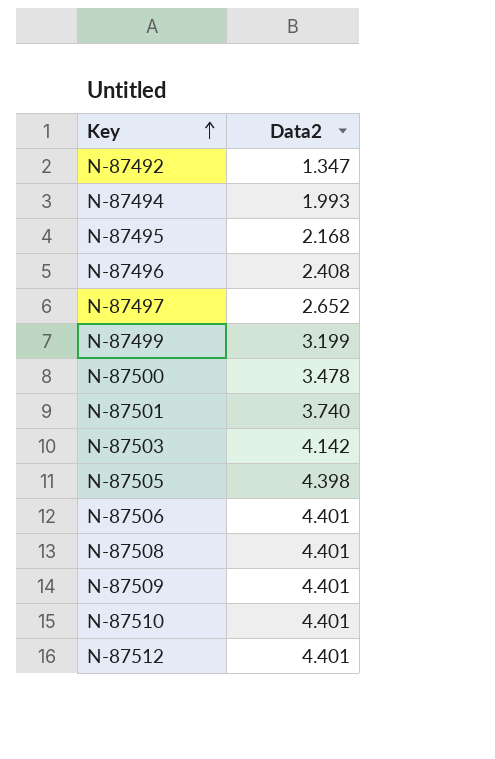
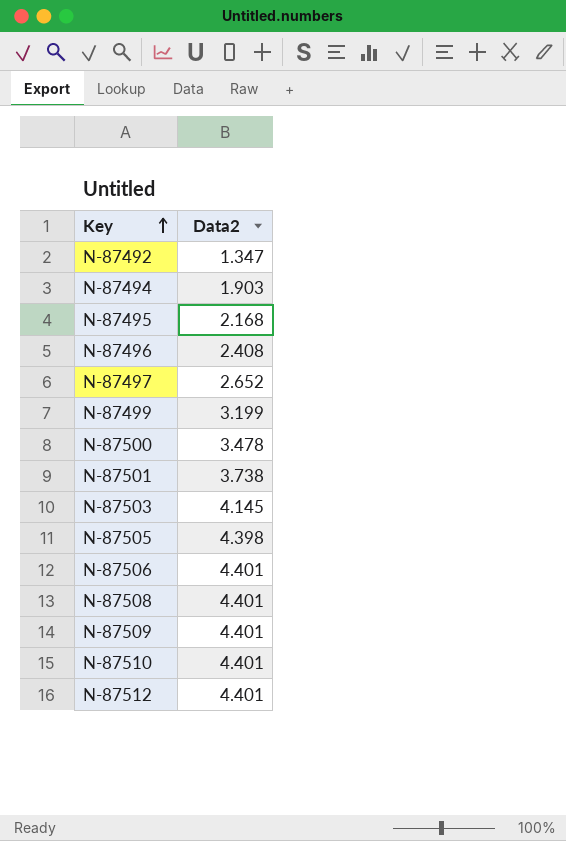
N-87494 | Data2: 1.993 -> 1.903
N-87501 | Data2: 3.740 -> 3.738
N-87503 | Data2: 4.142 -> 4.145

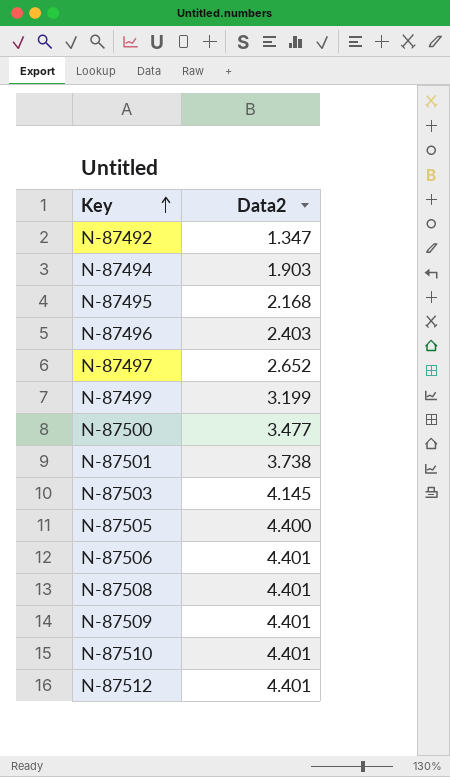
N-87496 | Data2: 2.408 -> 2.403
N-87500 | Data2: 3.478 -> 3.477
N-87505 | Data2: 4.398 -> 4.400

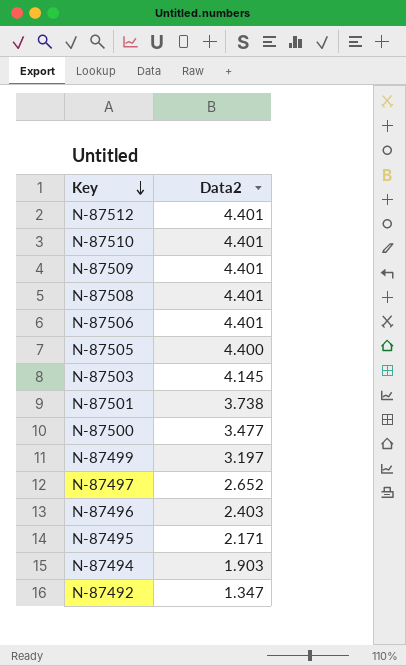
row order: Key ascending -> Key descending
N-87499 | Data2: 3.199 -> 3.197
N-87495 | Data2: 2.168 -> 2.171

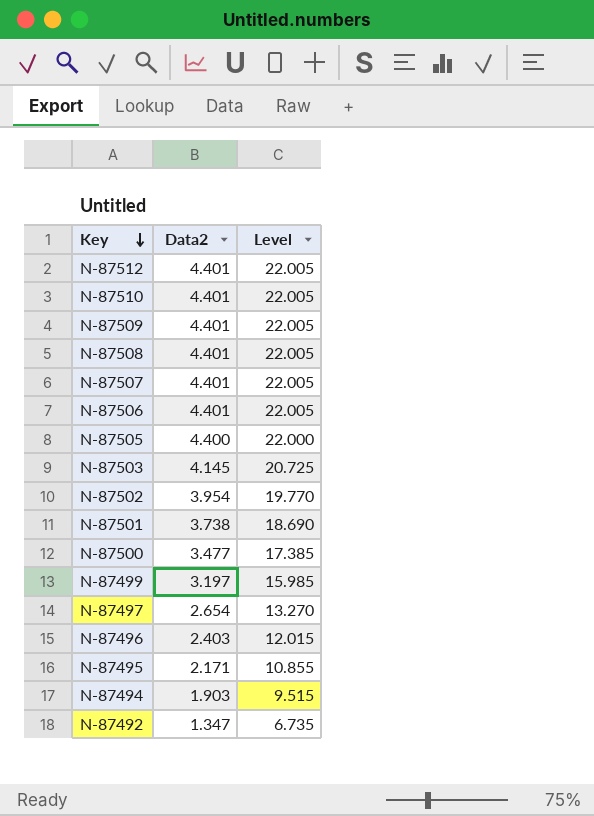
column Level | formula: none -> [Data2] * 5
row N-87507: none -> 4.401 | 22.005
row N-87502: none -> 3.954 | 19.770
N-87497 | Data2: 2.652 -> 2.654

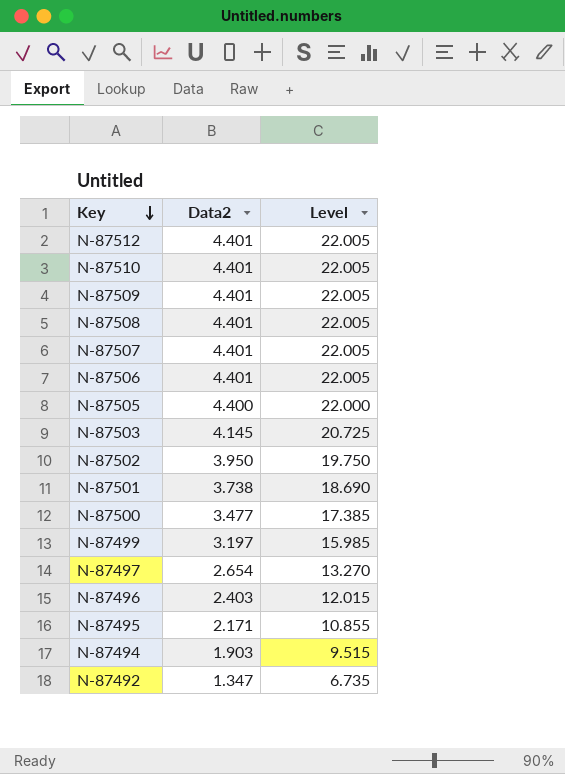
N-87502 | Data2: 3.954 -> 3.950
N-87502 | Level: 19.770 -> 19.750

